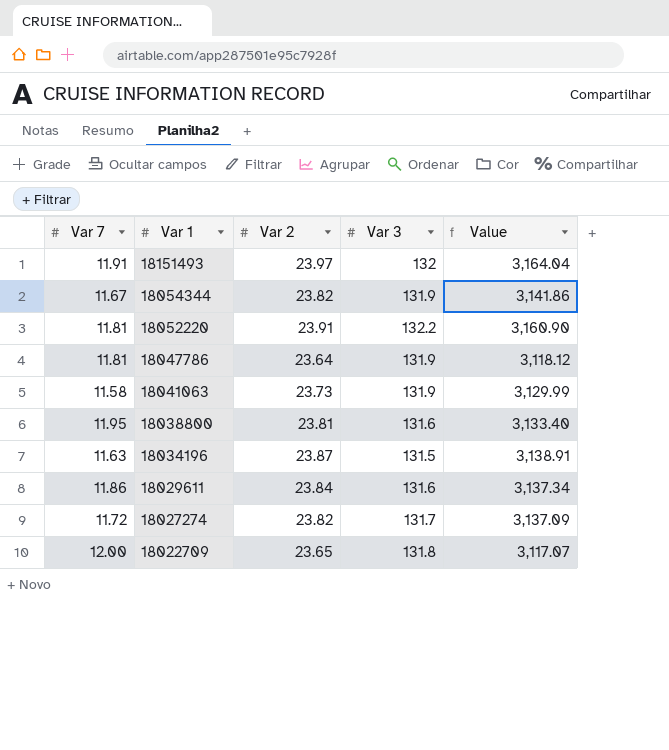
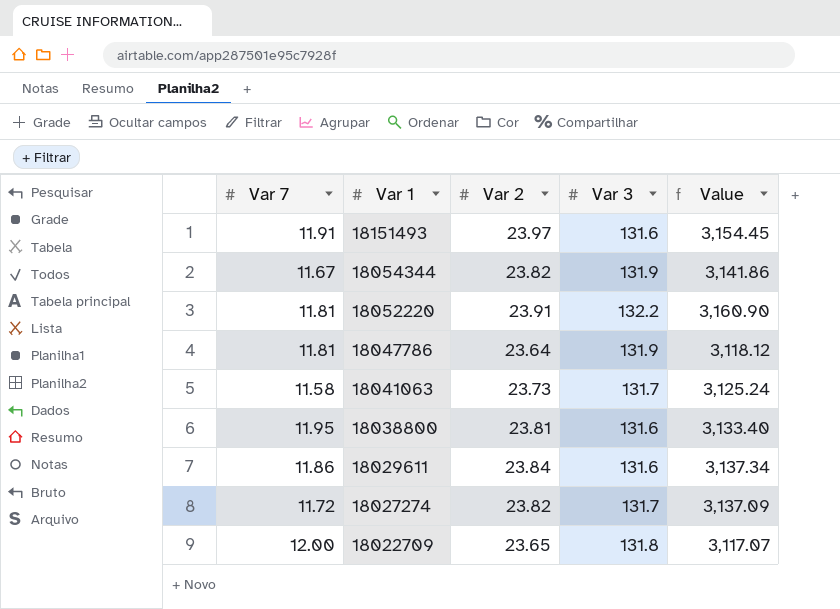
row 18034196: 11.63 | 23.87 | 131.5 | 3,138.91 -> none
18151493 | Var 3: 132 -> 131.6
18151493 | Value: 3,164.04 -> 3,154.45
18041063 | Var 3: 131.9 -> 131.7
18041063 | Value: 3,129.99 -> 3,125.24

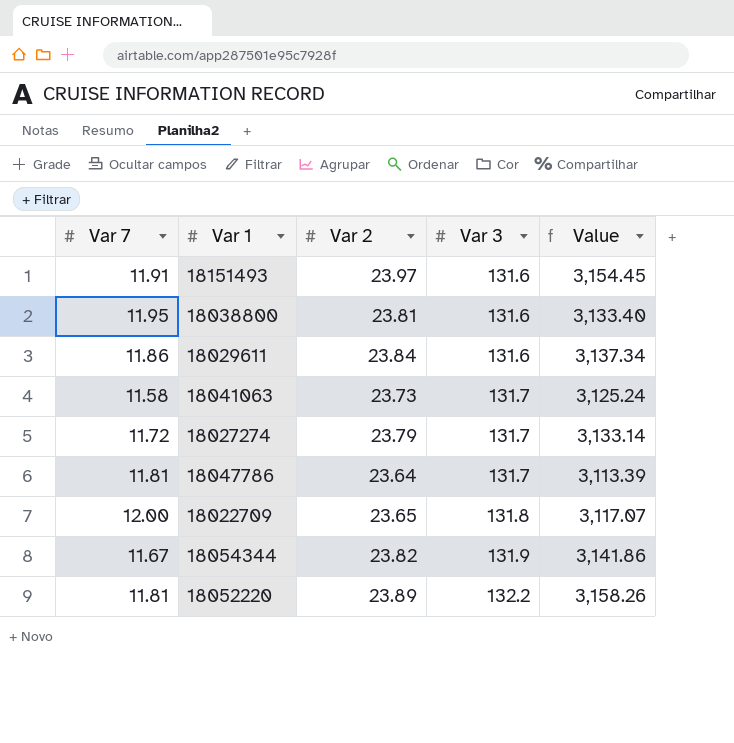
row order: Var 1 descending -> Var 3 ascending
18027274 | Var 2: 23.82 -> 23.79
18027274 | Value: 3,137.09 -> 3,133.14
18047786 | Var 3: 131.9 -> 131.7
18047786 | Value: 3,118.12 -> 3,113.39
18052220 | Var 2: 23.91 -> 23.89
18052220 | Value: 3,160.90 -> 3,158.26

